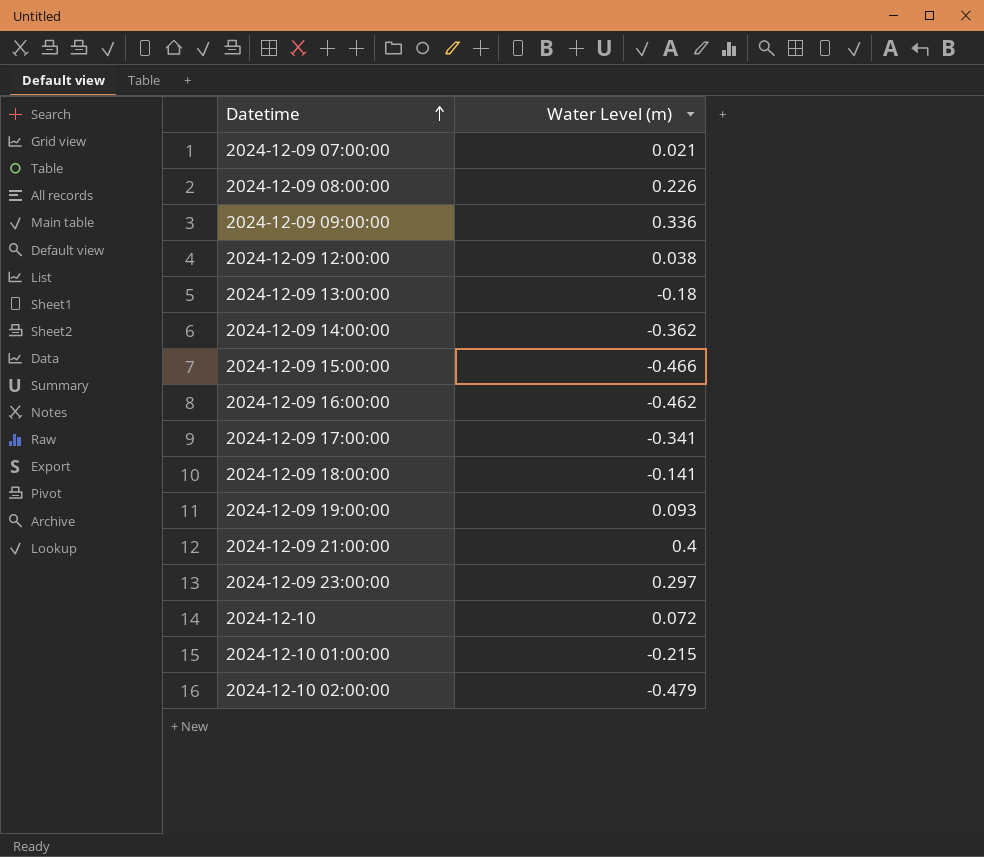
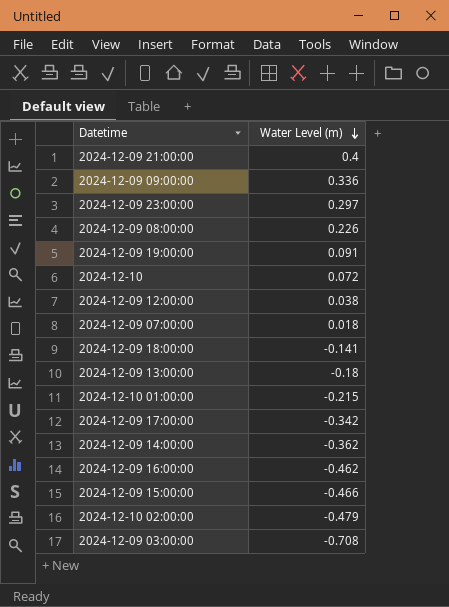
row order: Datetime ascending -> Water Level (m) descending
2024-12-09 19:00:00 | Water Level (m): 0.093 -> 0.091
2024-12-09 07:00:00 | Water Level (m): 0.021 -> 0.018
2024-12-09 17:00:00 | Water Level (m): -0.341 -> -0.342
row 2024-12-09 03:00:00: none -> -0.708

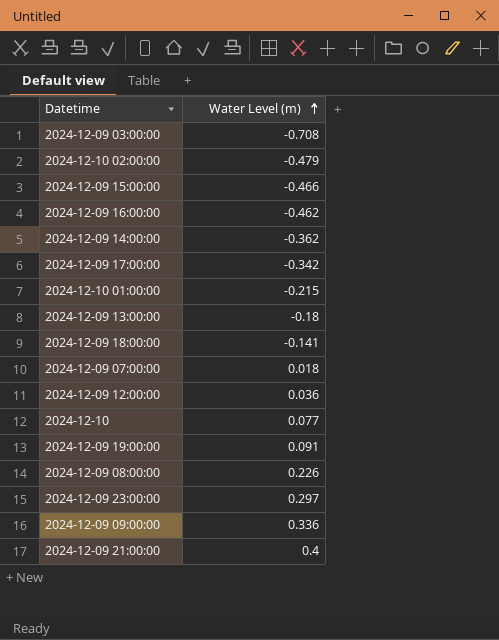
row order: Water Level (m) descending -> Water Level (m) ascending
2024-12-09 12:00:00 | Water Level (m): 0.038 -> 0.036
2024-12-10 | Water Level (m): 0.072 -> 0.077

